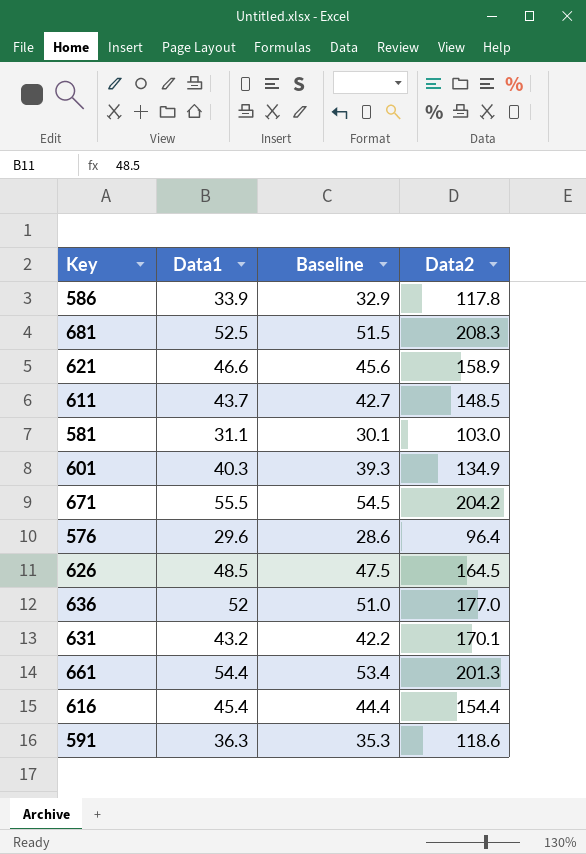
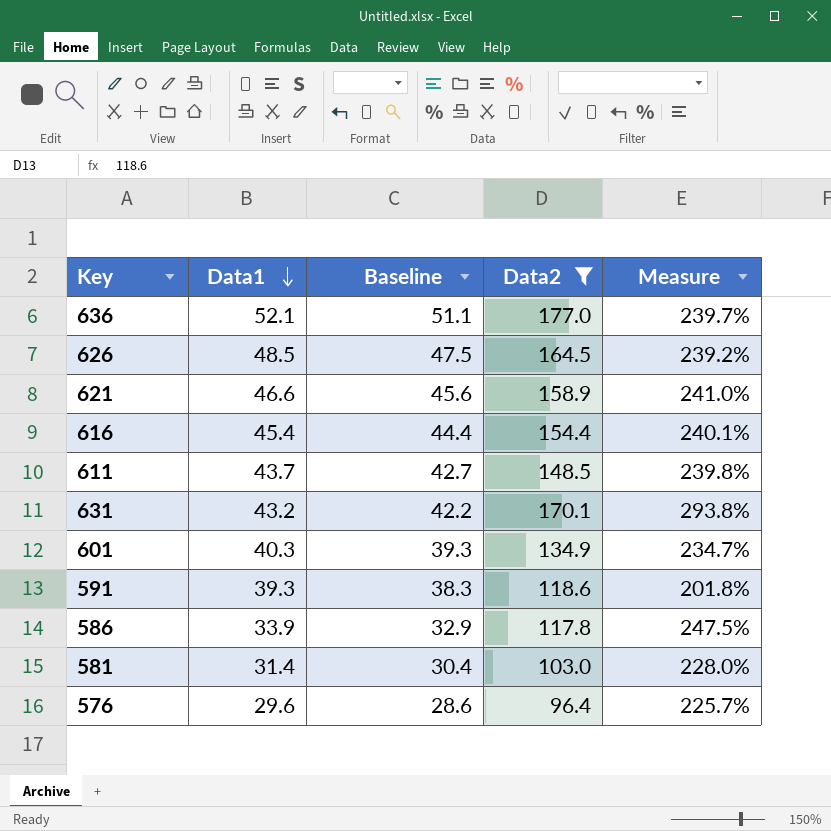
filter: none -> Data2 <= 177.0
row order: none -> Data1 descending
column Measure | formula: none -> ([Data2] - [Data1]) / [Data1]
636 | Data1: 52 -> 52.1
636 | Baseline: 51.0 -> 51.1
591 | Data1: 36.3 -> 39.3
591 | Baseline: 35.3 -> 38.3
581 | Data1: 31.1 -> 31.4
581 | Baseline: 30.1 -> 30.4

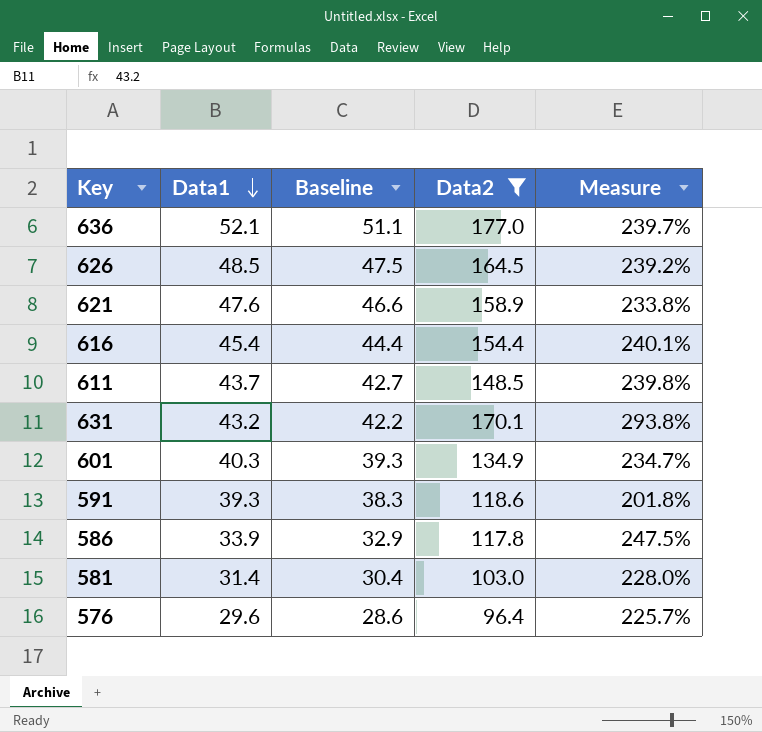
621 | Data1: 46.6 -> 47.6
621 | Baseline: 45.6 -> 46.6
621 | Measure: 241.0% -> 233.8%

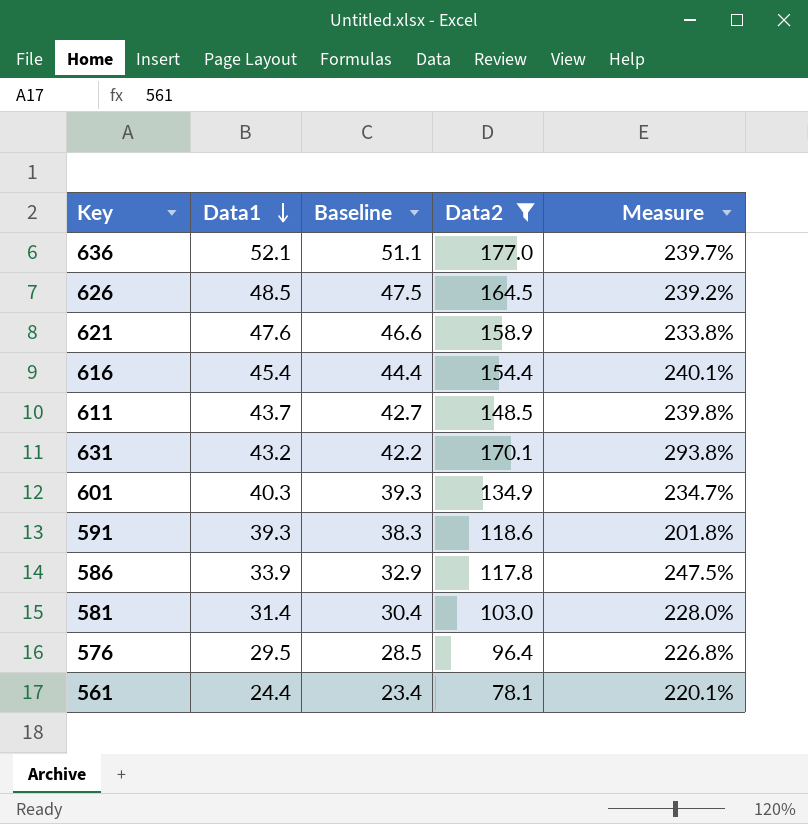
576 | Data1: 29.6 -> 29.5
576 | Baseline: 28.6 -> 28.5
576 | Measure: 225.7% -> 226.8%
row 561: none -> 24.4 | 23.4 | 78.1 | 220.1%

